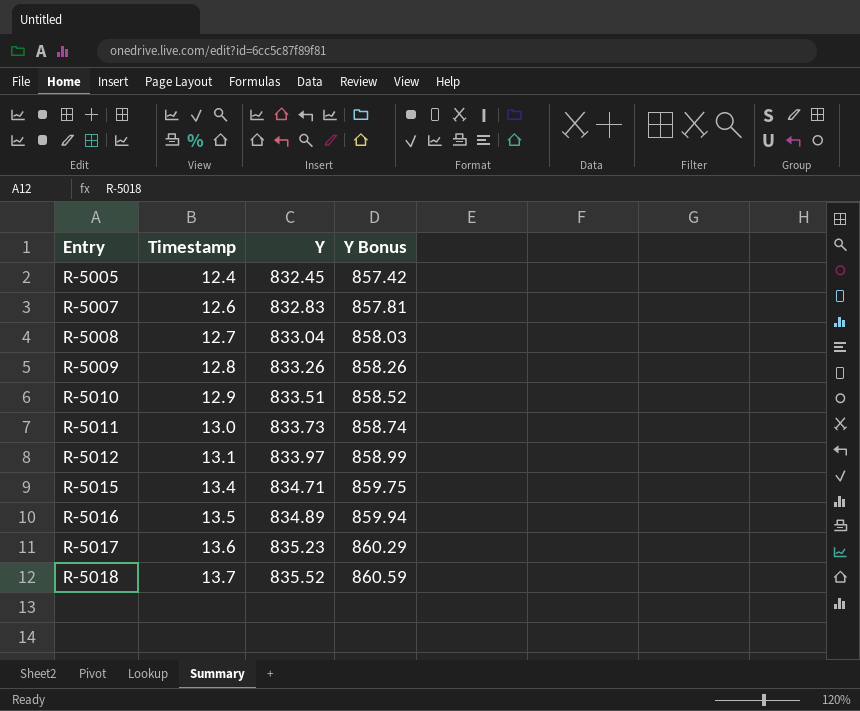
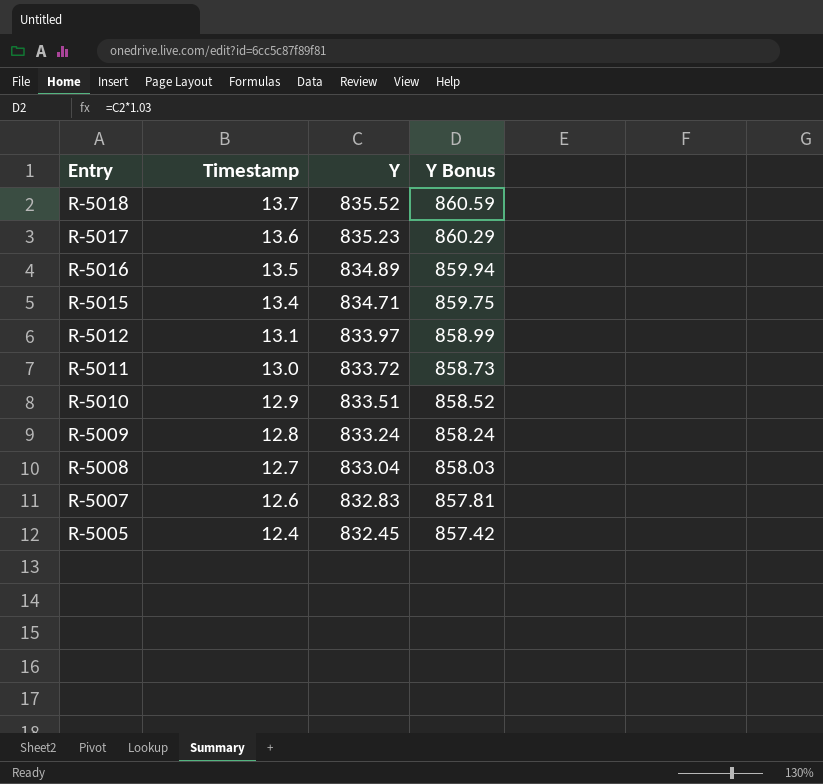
row order: Entry ascending -> Entry descending
R-5011 | Y: 833.73 -> 833.72
R-5011 | Y Bonus: 858.74 -> 858.73
R-5009 | Y: 833.26 -> 833.24
R-5009 | Y Bonus: 858.26 -> 858.24

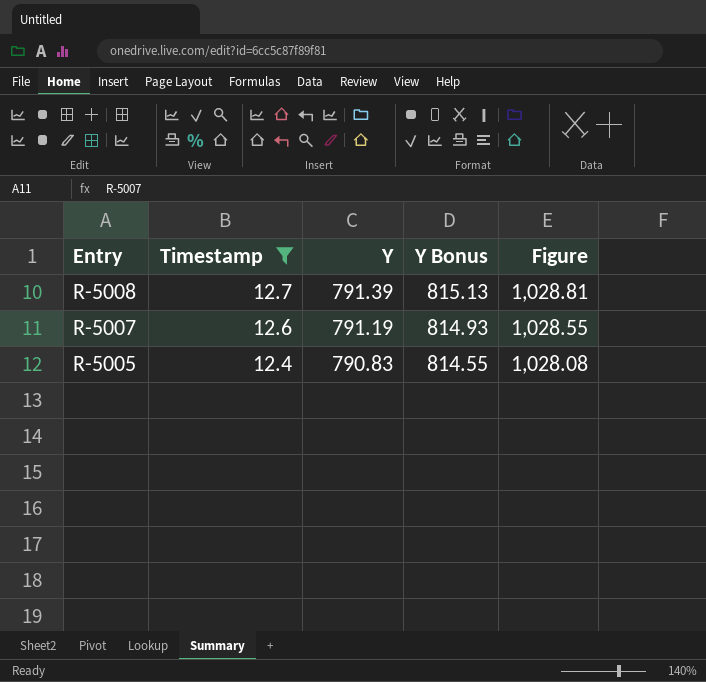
filter: none -> Timestamp <= 12.7
column Figure | formula: none -> [Y] * 1.3
R-5008 | Y: 833.04 -> 791.39
R-5008 | Y Bonus: 858.03 -> 815.13
R-5007 | Y: 832.83 -> 791.19
R-5007 | Y Bonus: 857.81 -> 814.93
R-5005 | Y: 832.45 -> 790.83
R-5005 | Y Bonus: 857.42 -> 814.55

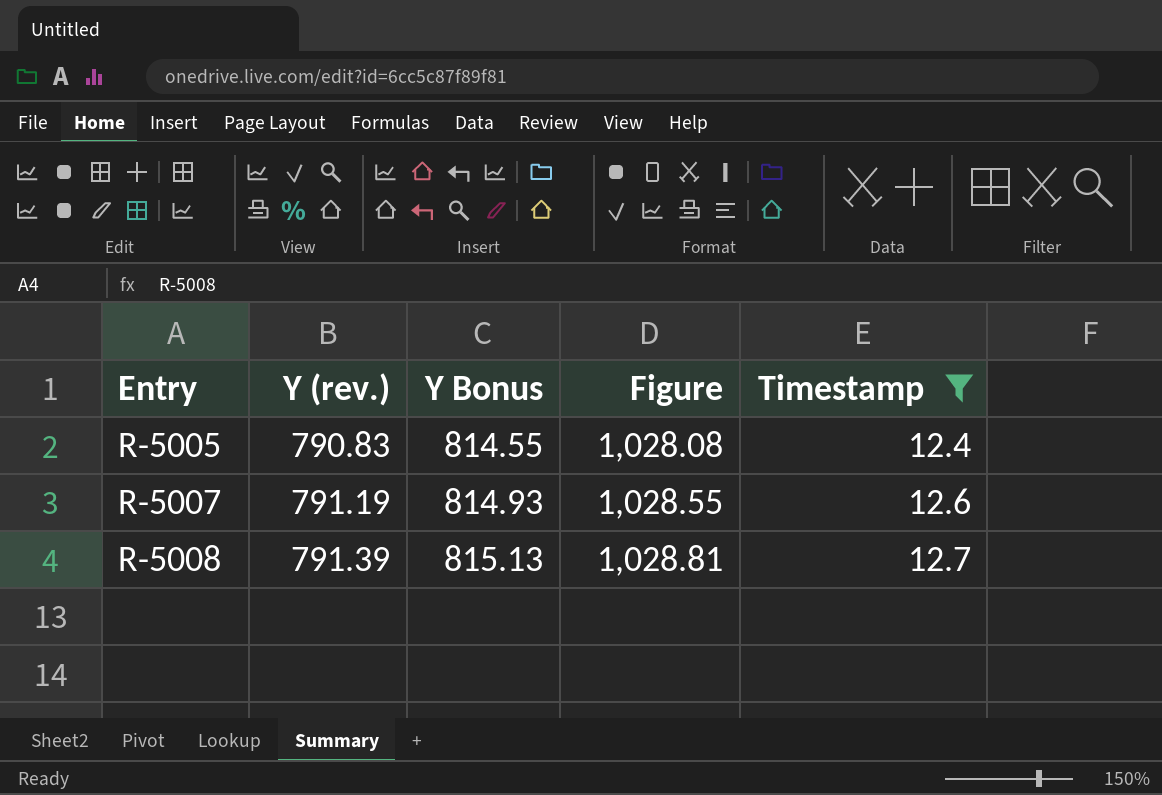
row order: Entry descending -> Entry ascending
column name: Y -> Y (rev.)
column Timestamp | position: 2 -> 5

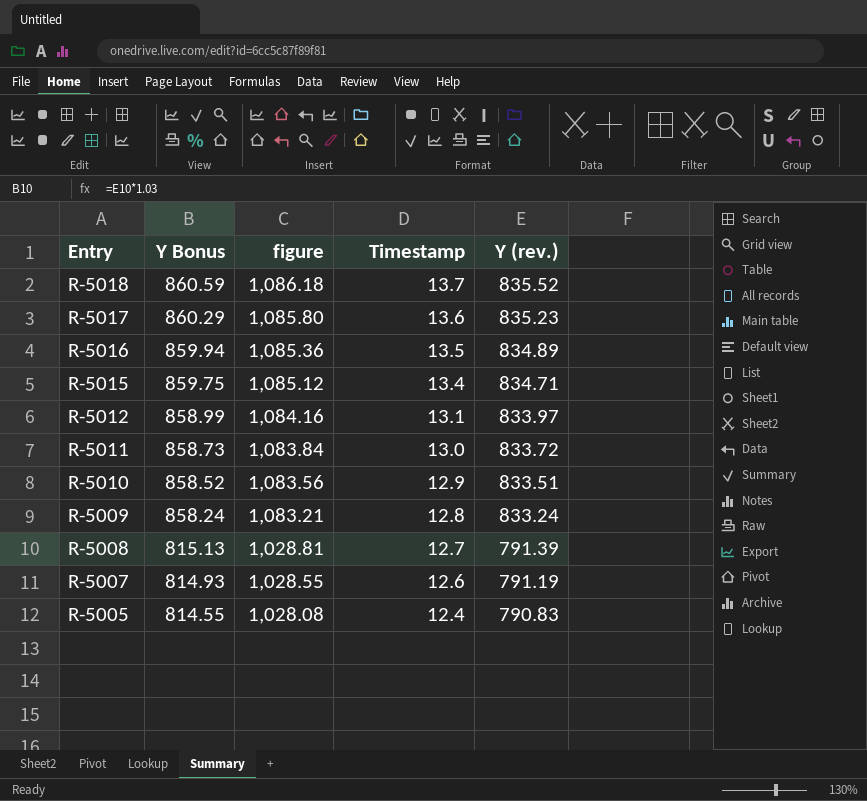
filter: Timestamp <= 12.7 -> none
row order: Entry ascending -> Entry descending
column name: Figure -> figure
column Y (rev.) | position: 2 -> 5

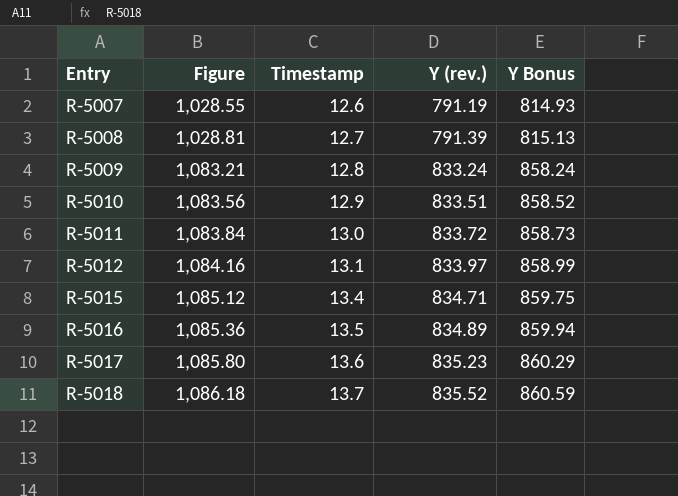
row order: Entry descending -> Entry ascending
column name: figure -> Figure
column Y Bonus | position: 2 -> 5
row R-5005: 814.55 | 1,028.08 | 12.4 | 790.83 -> none

